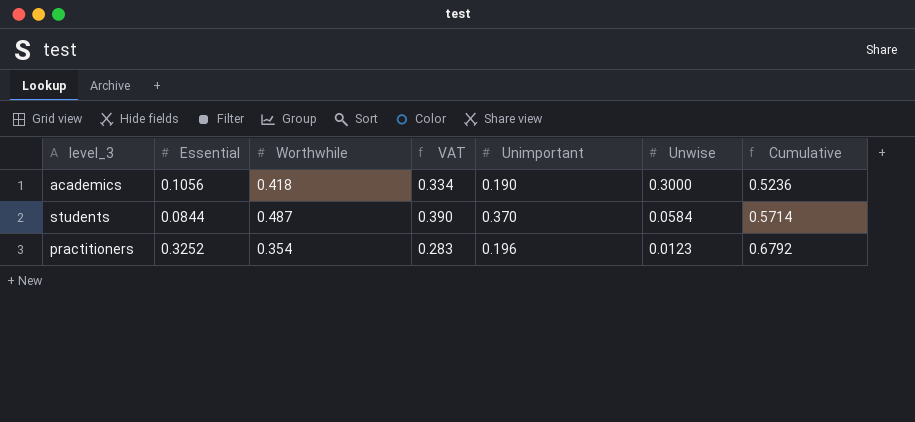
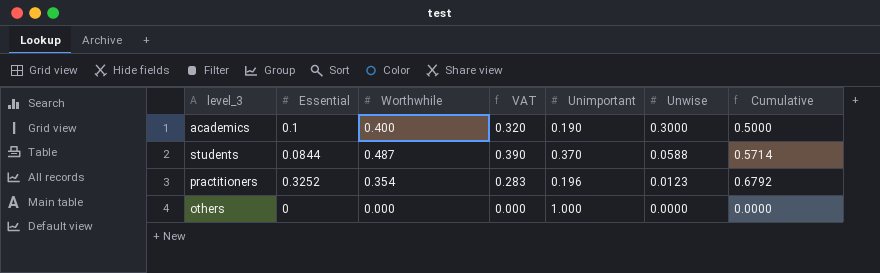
academics | Essential: 0.1056 -> 0.1
academics | Worthwhile: 0.418 -> 0.400
academics | VAT: 0.334 -> 0.320
academics | Cumulative: 0.5236 -> 0.5000
students | Unwise: 0.0584 -> 0.0588
row others: none -> 0 | 0.000 | 0.000 | 1.000 | 0.0000 | 0.0000

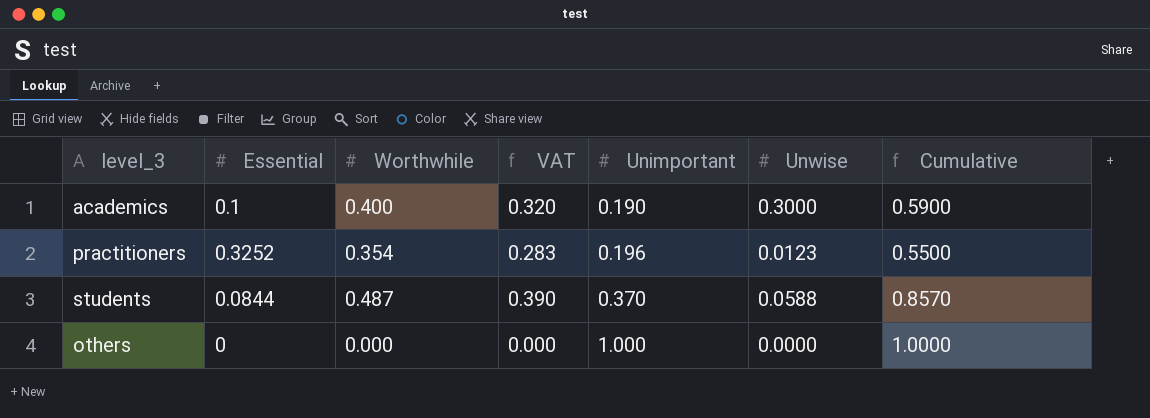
row order: Unwise descending -> Unimportant ascending
column Cumulative | formula: [Essential] + [Worthwhile] -> [Worthwhile] + [Unimportant]

